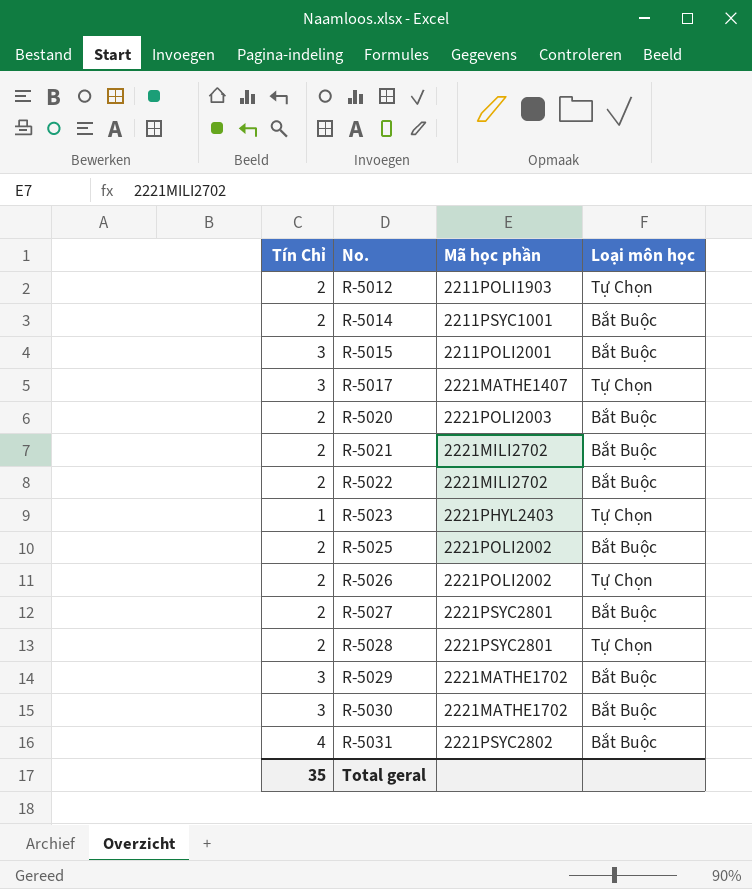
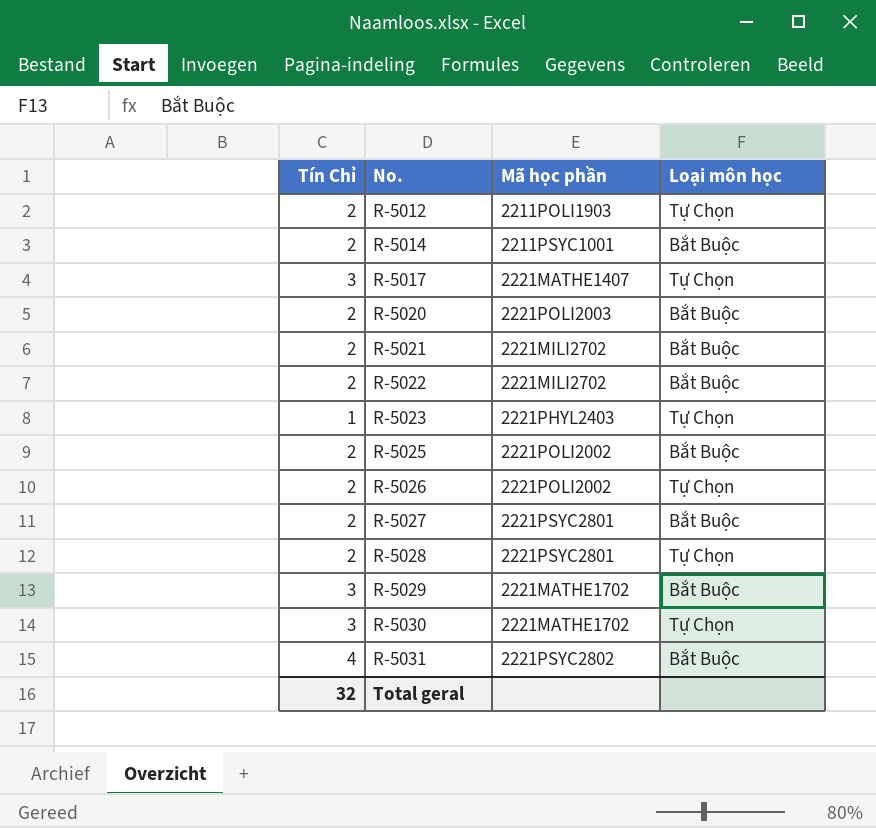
row R-5015: 3 | 2211POLI2001 | Bắt Buộc -> none
R-5030 | Loại môn học: Bắt Buộc -> Tự Chọn
Total geral | Tín Chỉ: 35 -> 32

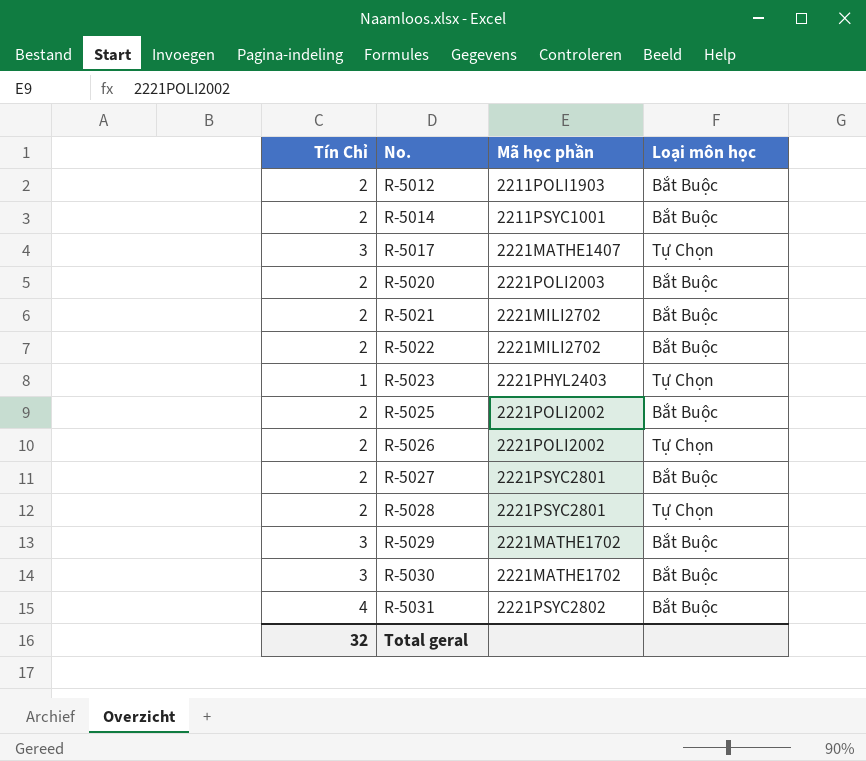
R-5012 | Loại môn học: Tự Chọn -> Bắt Buộc
R-5030 | Loại môn học: Tự Chọn -> Bắt Buộc

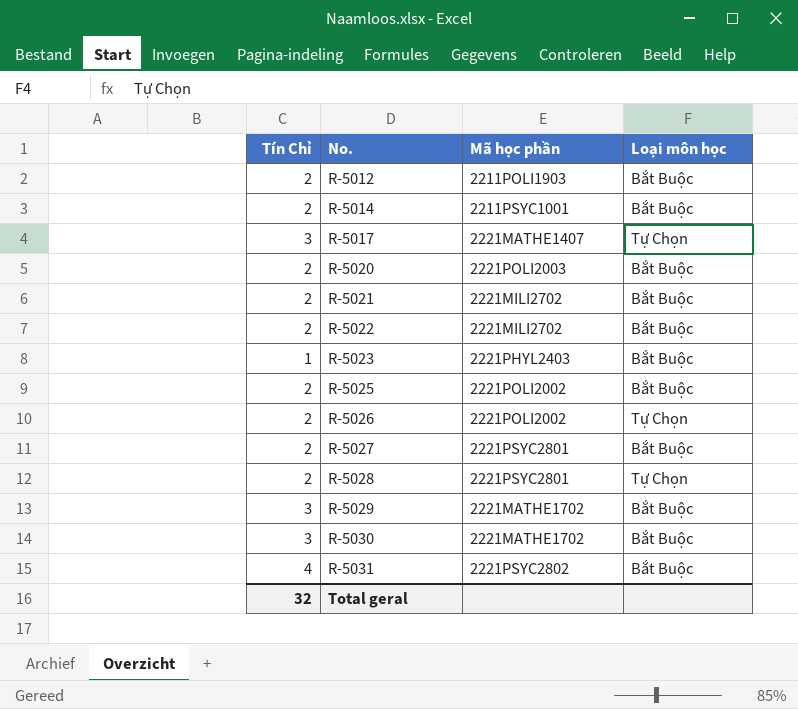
R-5023 | Loại môn học: Tự Chọn -> Bắt Buộc

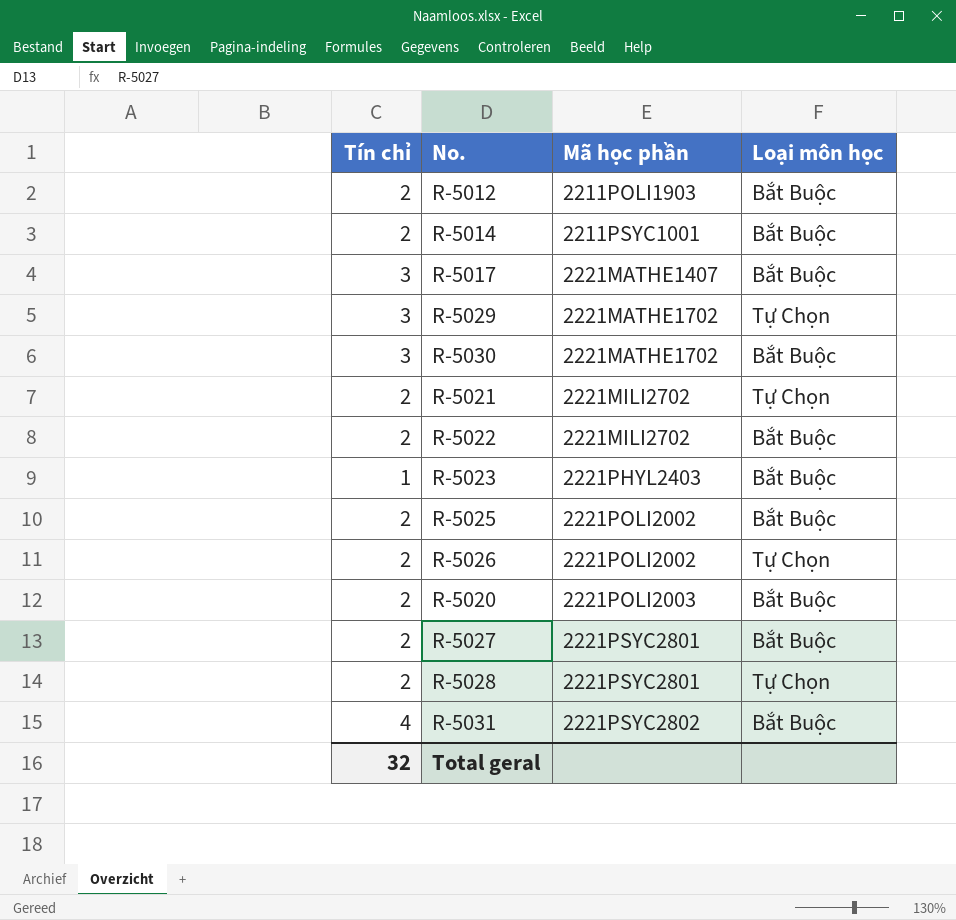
row order: No. ascending -> Mã học phần ascending
column name: Tín Chỉ -> Tín chỉ
R-5017 | Loại môn học: Tự Chọn -> Bắt Buộc
R-5029 | Loại môn học: Bắt Buộc -> Tự Chọn
R-5021 | Loại môn học: Bắt Buộc -> Tự Chọn

